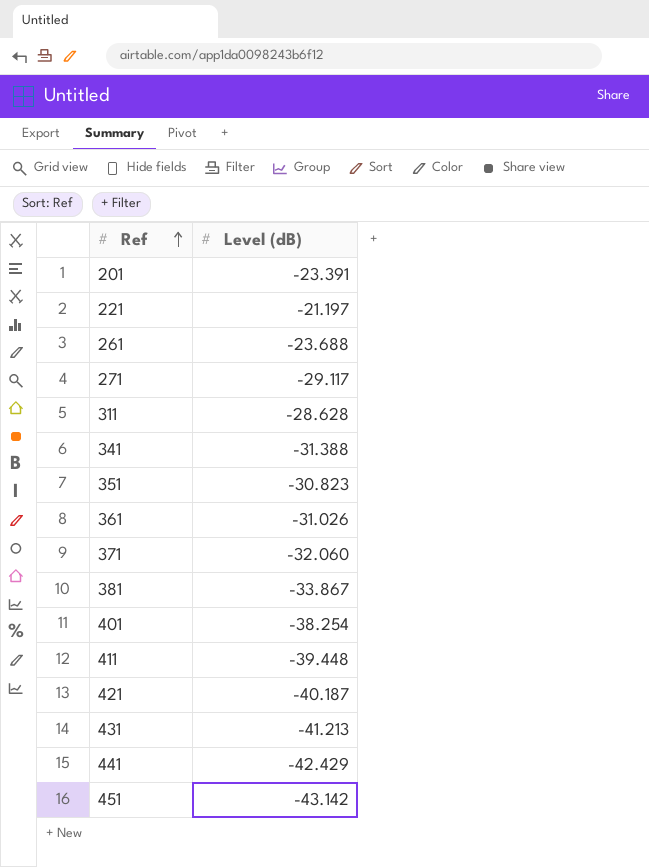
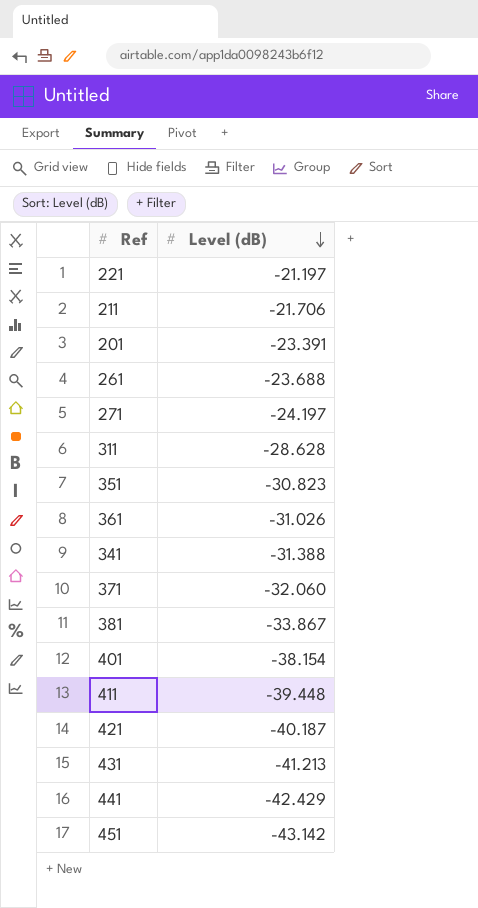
row order: Ref ascending -> Level (dB) descending
row 211: none -> -21.706
271 | Level (dB): -29.117 -> -24.197
401 | Level (dB): -38.254 -> -38.154

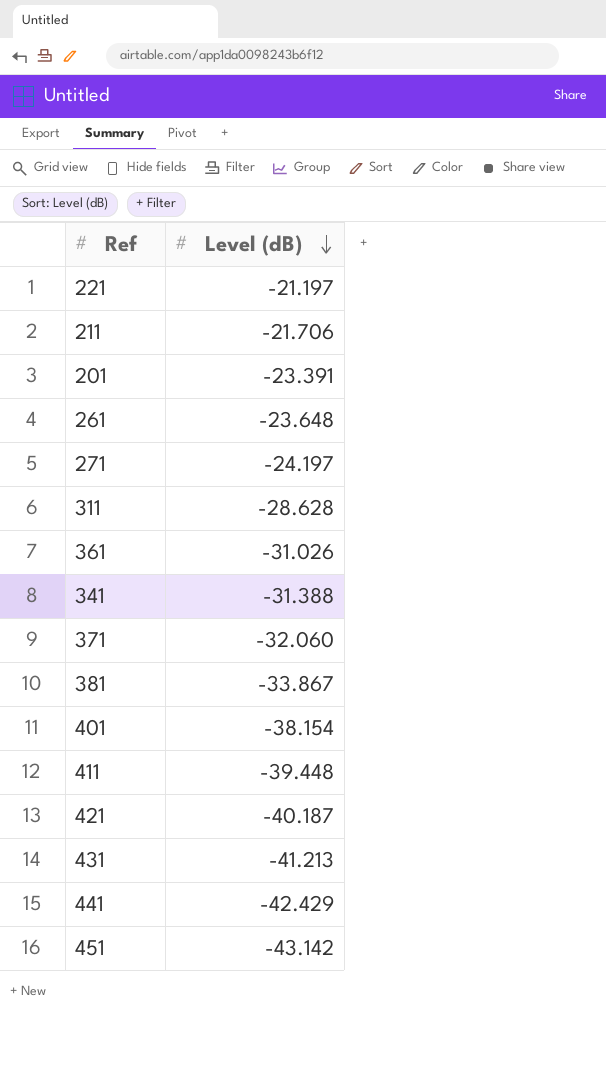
row 351: -30.823 -> none
261 | Level (dB): -23.688 -> -23.648

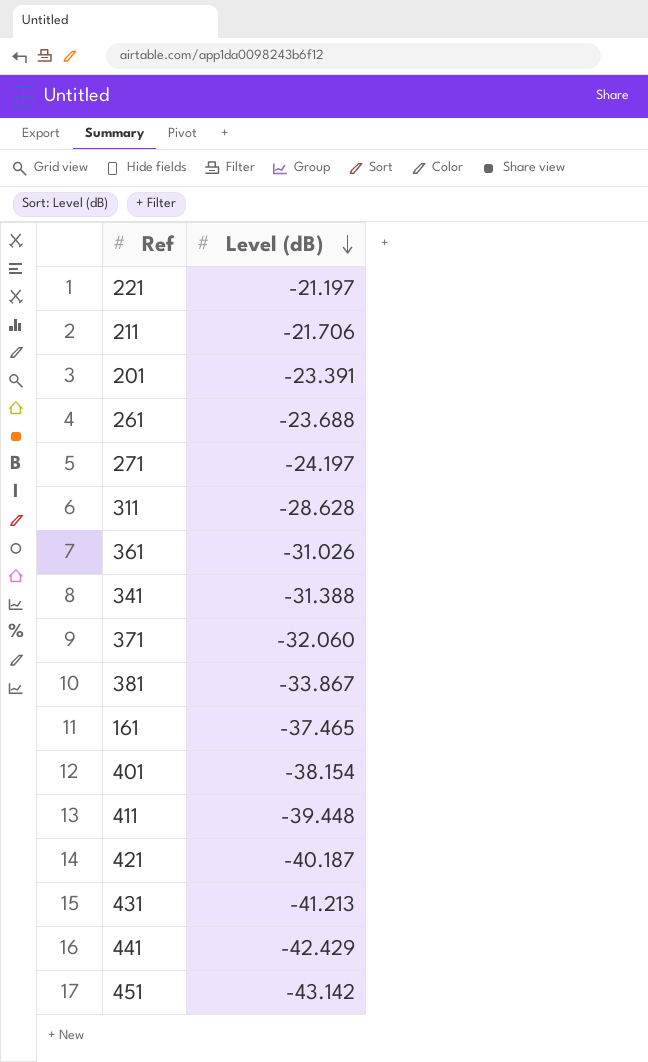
261 | Level (dB): -23.648 -> -23.688
row 161: none -> -37.465

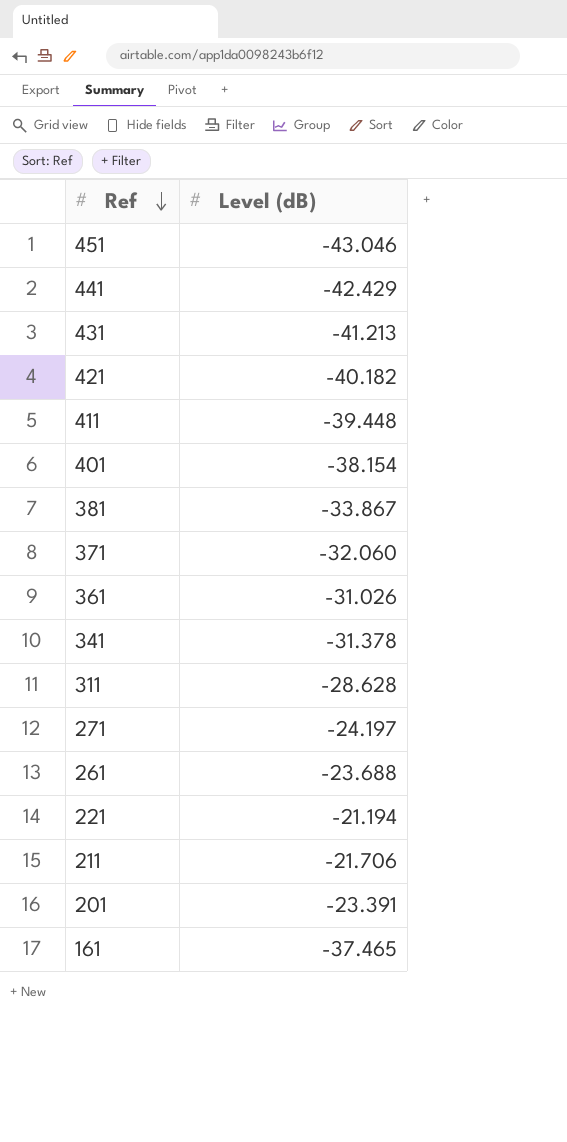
row order: Level (dB) descending -> Ref descending
451 | Level (dB): -43.142 -> -43.046
421 | Level (dB): -40.187 -> -40.182
341 | Level (dB): -31.388 -> -31.378
221 | Level (dB): -21.197 -> -21.194

